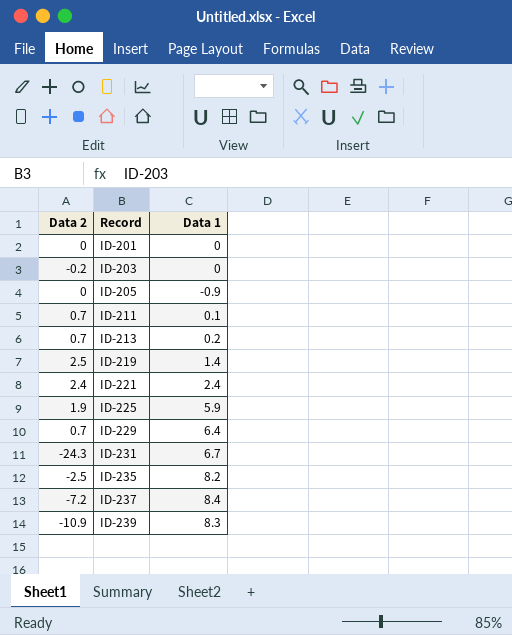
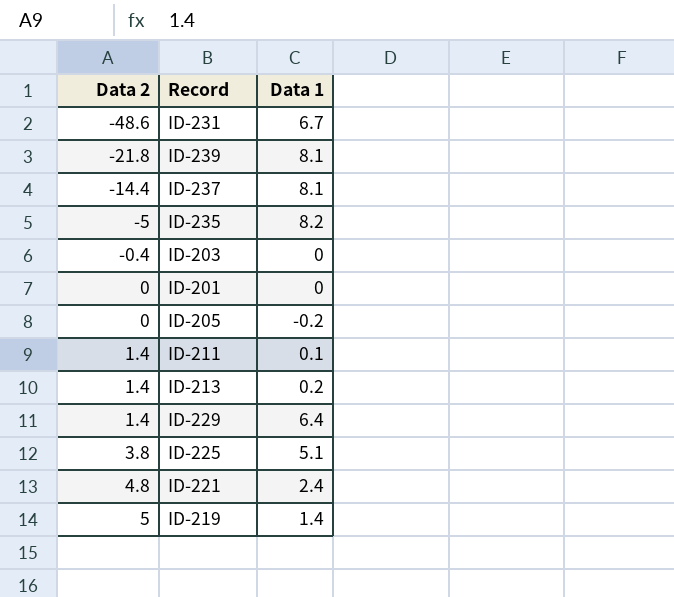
row order: Record ascending -> Data 2 ascending
ID-231 | Data 2: -24.3 -> -48.6
ID-239 | Data 2: -10.9 -> -21.8
ID-239 | Data 1: 8.3 -> 8.1
ID-237 | Data 2: -7.2 -> -14.4
ID-237 | Data 1: 8.4 -> 8.1
ID-235 | Data 2: -2.5 -> -5
ID-203 | Data 2: -0.2 -> -0.4
ID-205 | Data 1: -0.9 -> -0.2
ID-211 | Data 2: 0.7 -> 1.4
ID-213 | Data 2: 0.7 -> 1.4
ID-229 | Data 2: 0.7 -> 1.4
ID-225 | Data 2: 1.9 -> 3.8
ID-225 | Data 1: 5.9 -> 5.1
ID-221 | Data 2: 2.4 -> 4.8
ID-219 | Data 2: 2.5 -> 5

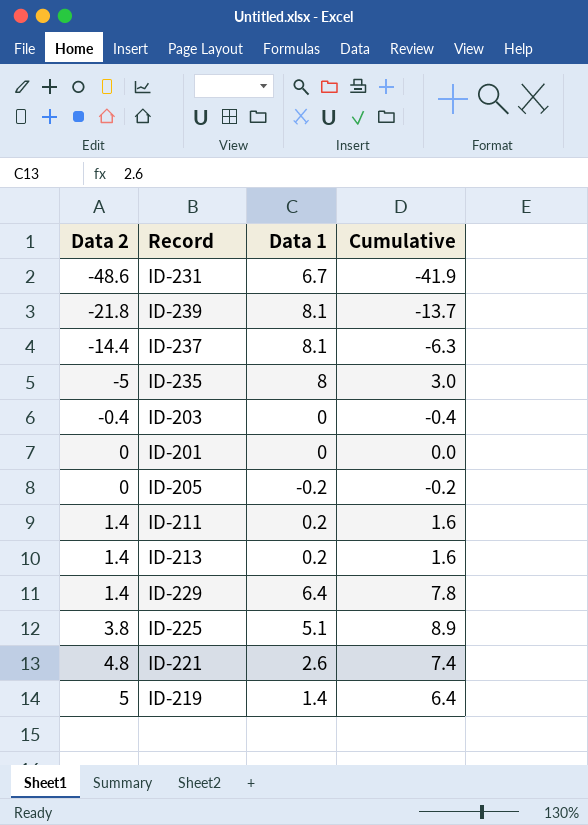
column Cumulative | formula: none -> [Data 2] + [Data 1]
ID-235 | Data 1: 8.2 -> 8
ID-211 | Data 1: 0.1 -> 0.2
ID-221 | Data 1: 2.4 -> 2.6

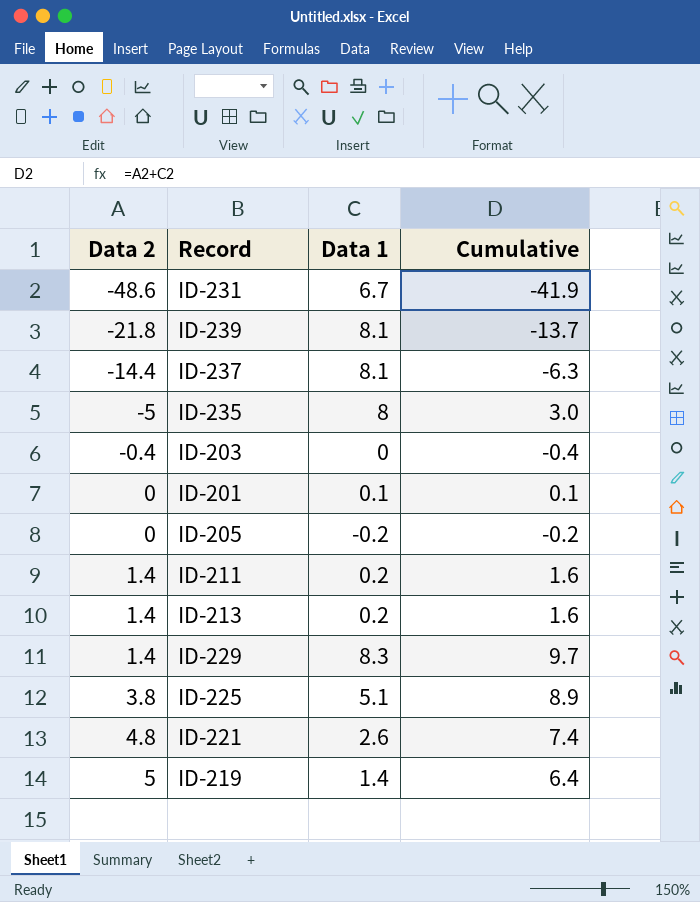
ID-201 | Data 1: 0 -> 0.1
ID-201 | Cumulative: 0.0 -> 0.1
ID-229 | Data 1: 6.4 -> 8.3
ID-229 | Cumulative: 7.8 -> 9.7

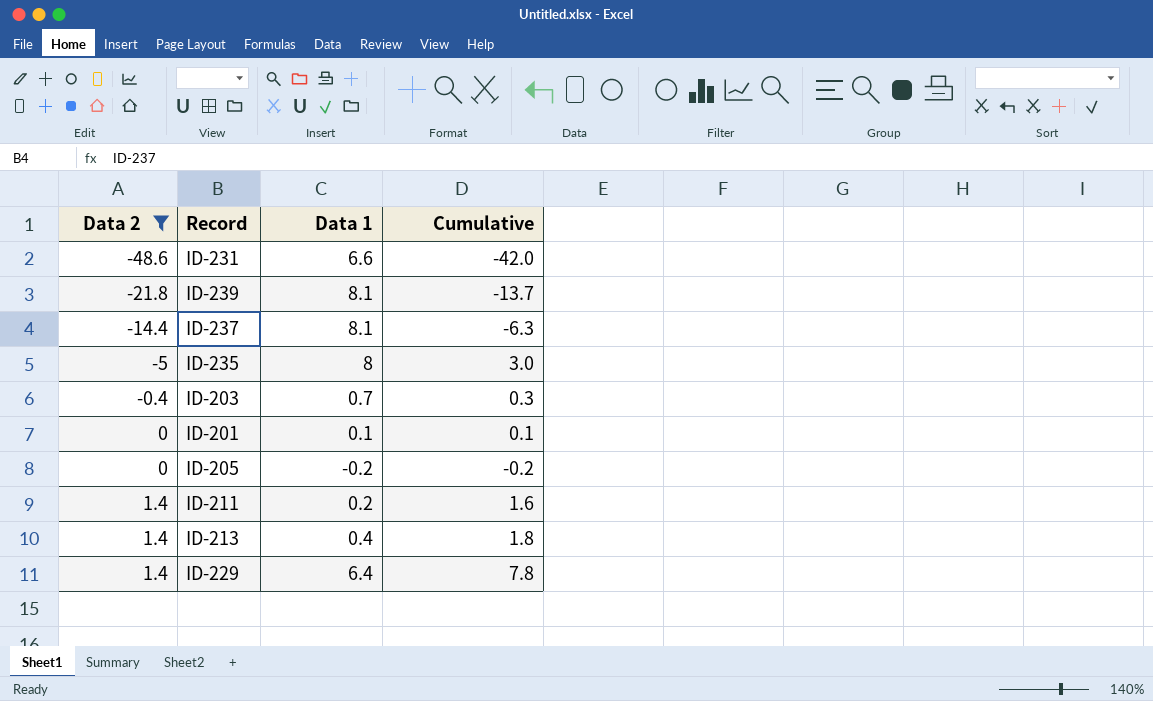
filter: none -> Data 2 <= 1.4
ID-231 | Data 1: 6.7 -> 6.6
ID-231 | Cumulative: -41.9 -> -42.0
ID-203 | Data 1: 0 -> 0.7
ID-203 | Cumulative: -0.4 -> 0.3
ID-213 | Data 1: 0.2 -> 0.4
ID-213 | Cumulative: 1.6 -> 1.8
ID-229 | Data 1: 8.3 -> 6.4
ID-229 | Cumulative: 9.7 -> 7.8

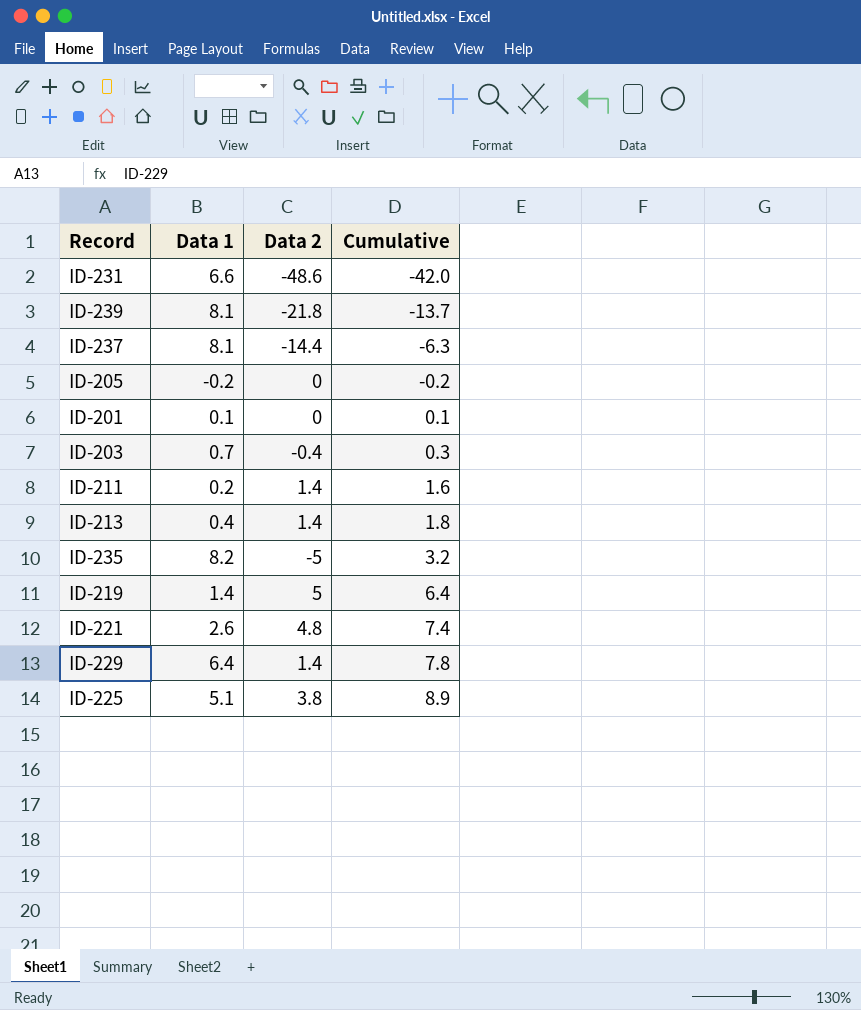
filter: Data 2 <= 1.4 -> none
row order: Data 2 ascending -> Cumulative ascending
column Data 2 | position: 1 -> 3
ID-235 | Data 1: 8 -> 8.2
ID-235 | Cumulative: 3.0 -> 3.2

